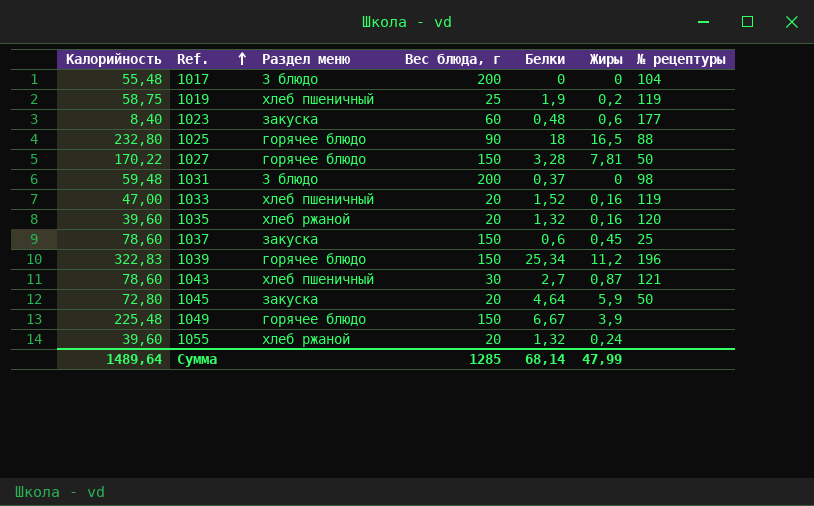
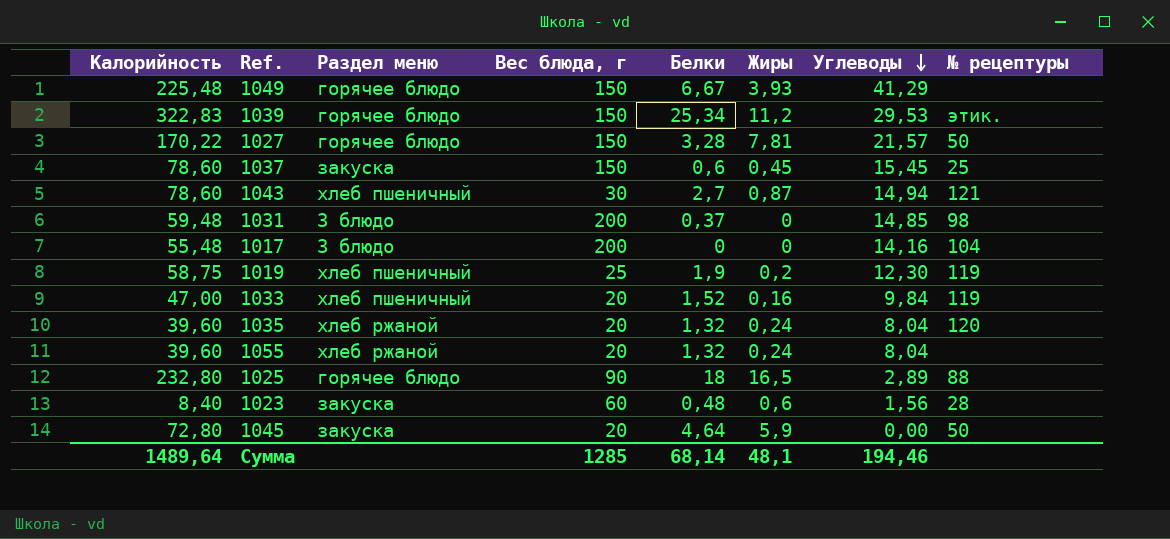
row order: Ref. ascending -> Углеводы descending
column Углеводы | position: none -> 7
1049 | Жиры: 3,9 -> 3,93
1039 | № рецептуры: 196 -> этик.
1035 | Жиры: 0,16 -> 0,24
1023 | № рецептуры: 177 -> 28
Сумма | Жиры: 47,99 -> 48,1

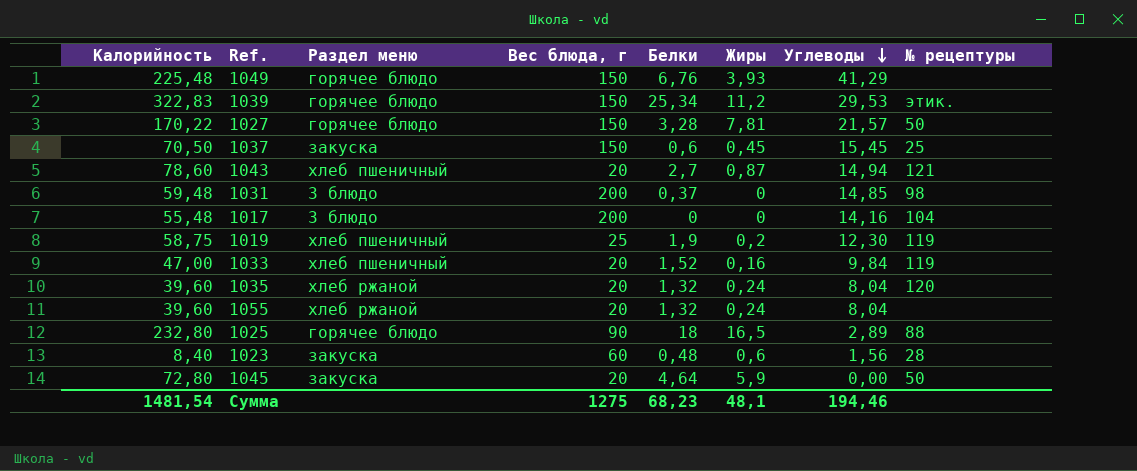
1049 | Белки: 6,67 -> 6,76
1037 | Калорийность: 78,60 -> 70,50
1043 | Вес блюда, г: 30 -> 20
Сумма | Калорийность: 1489,64 -> 1481,54
Сумма | Вес блюда, г: 1285 -> 1275
Сумма | Белки: 68,14 -> 68,23

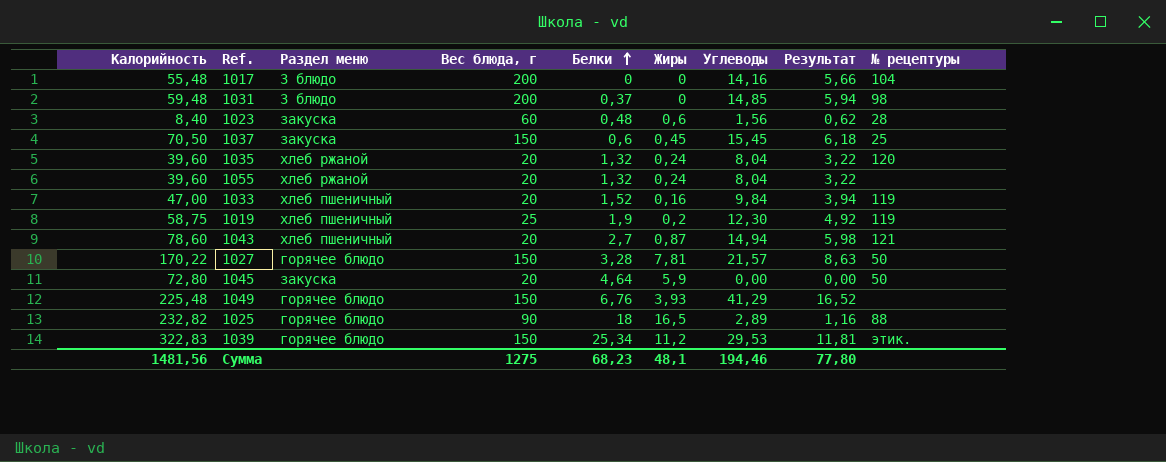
row order: Углеводы descending -> Белки ascending
column Результат | formula: none -> [Углеводы] * 0,4
1025 | Калорийность: 232,80 -> 232,82
Сумма | Калорийность: 1481,54 -> 1481,56

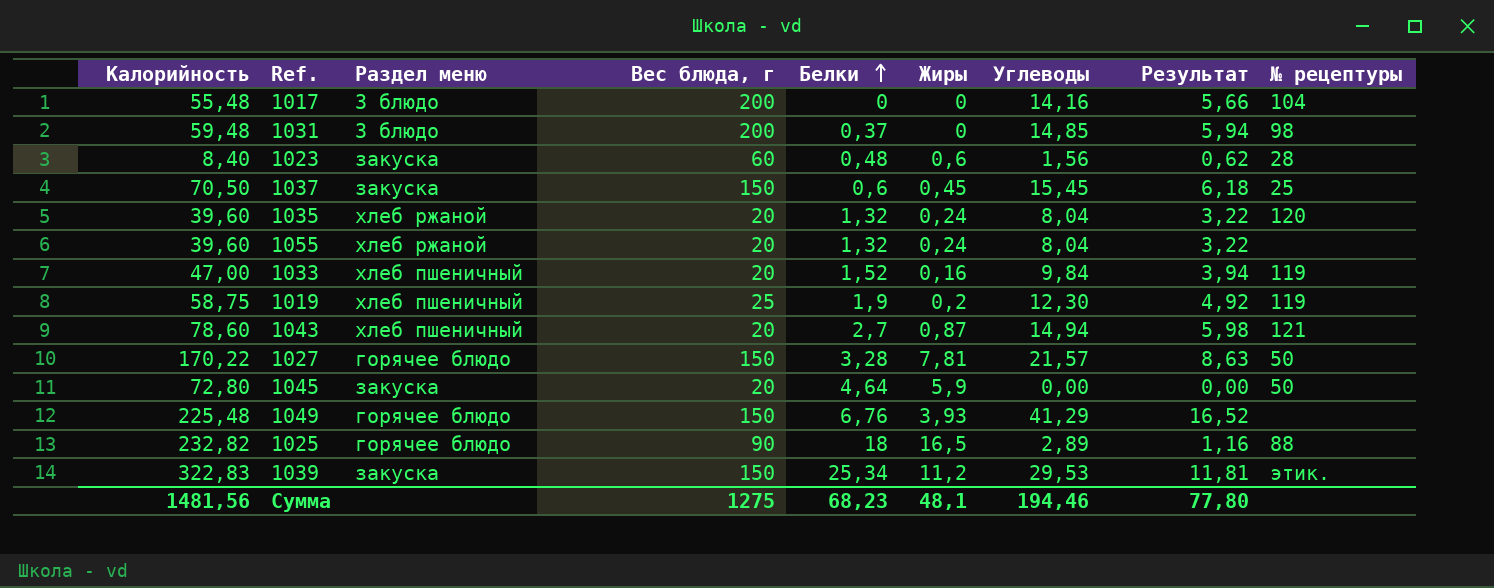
1039 | Раздел меню: горячее блюдо -> закуска

